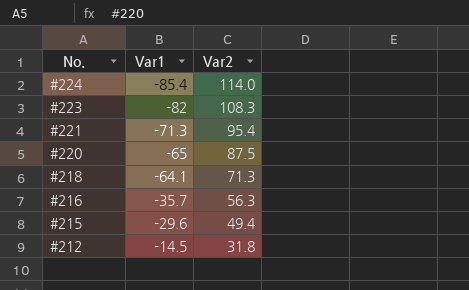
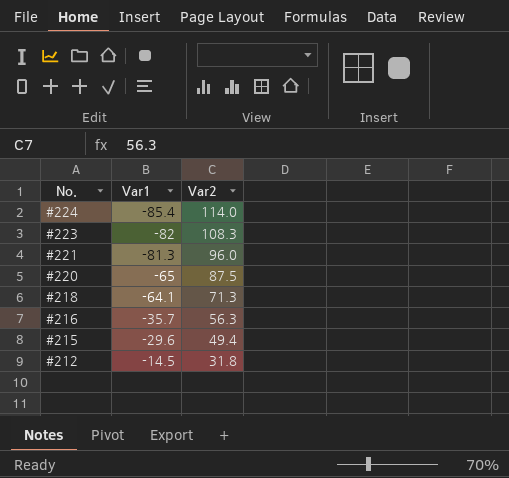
#221 | Var1: -71.3 -> -81.3
#221 | Var2: 95.4 -> 96.0

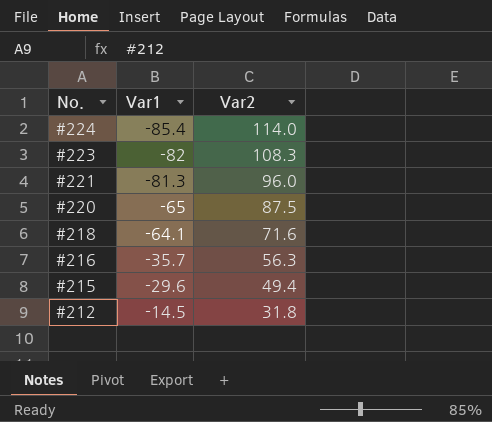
#218 | Var2: 71.3 -> 71.6

